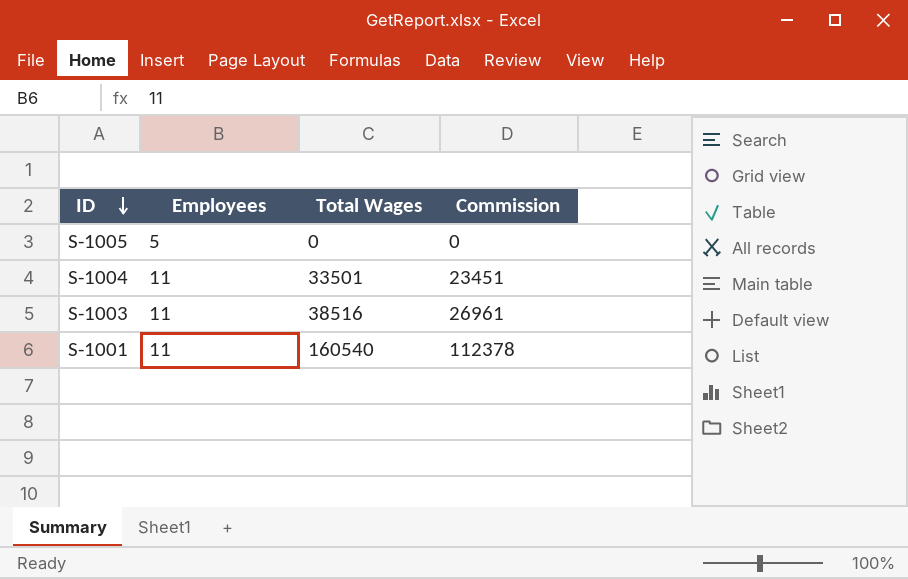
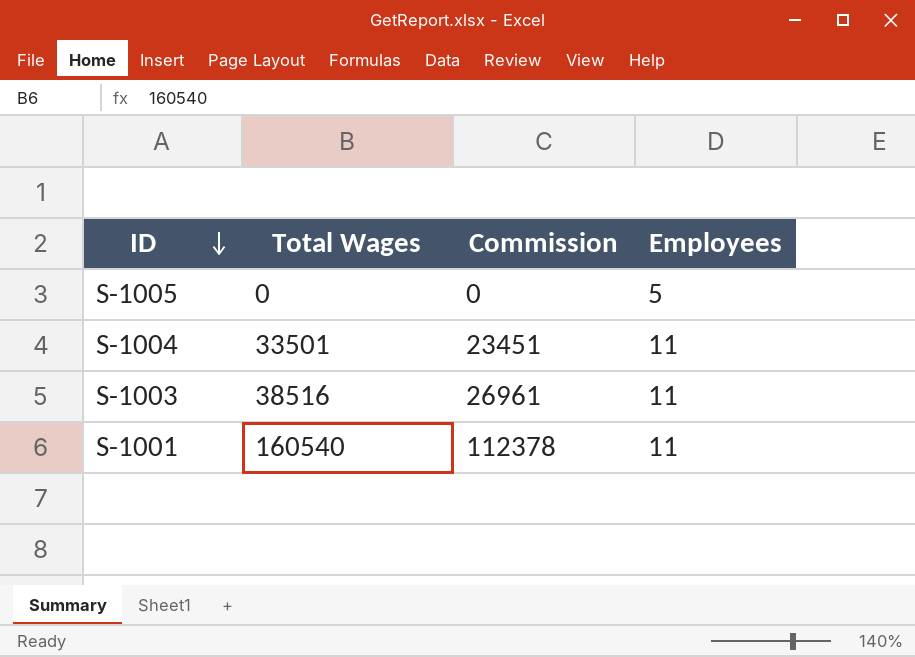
column Employees | position: 2 -> 4

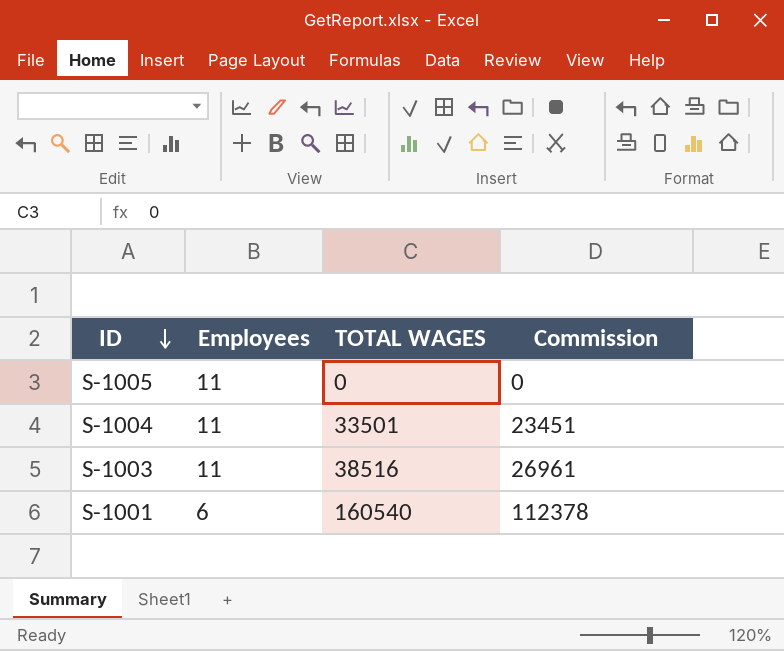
column Employees | position: 4 -> 2
column name: Total Wages -> TOTAL WAGES
S-1005 | Employees: 5 -> 11
S-1001 | Employees: 11 -> 6

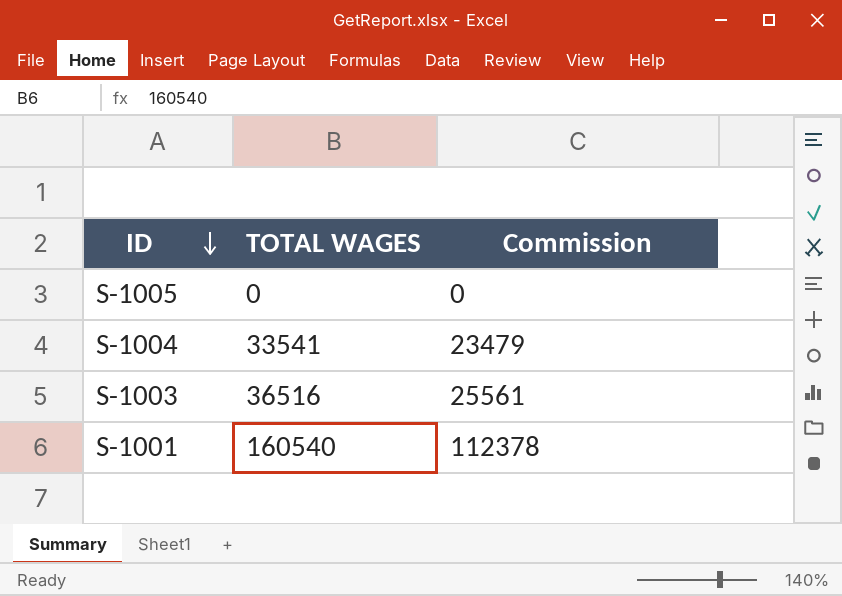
column Employees | position: 2 -> none
S-1004 | TOTAL WAGES: 33501 -> 33541
S-1004 | Commission: 23451 -> 23479
S-1003 | TOTAL WAGES: 38516 -> 36516
S-1003 | Commission: 26961 -> 25561

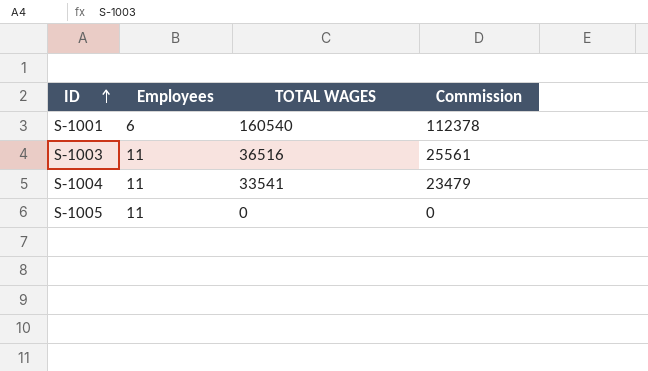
row order: ID descending -> ID ascending
column Employees | position: none -> 2

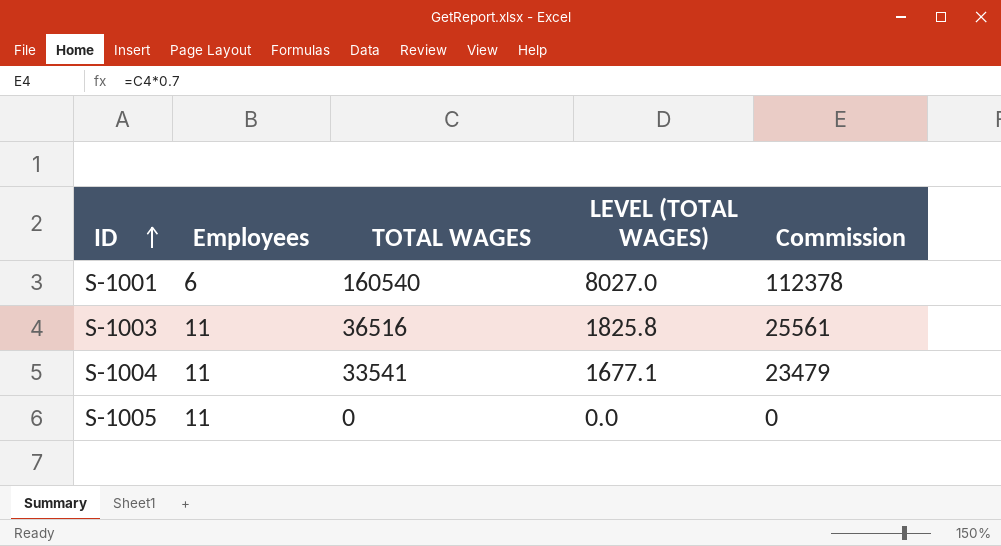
column LEVEL (TOTAL WAGES) | formula: none -> [TOTAL WAGES] * 0.05

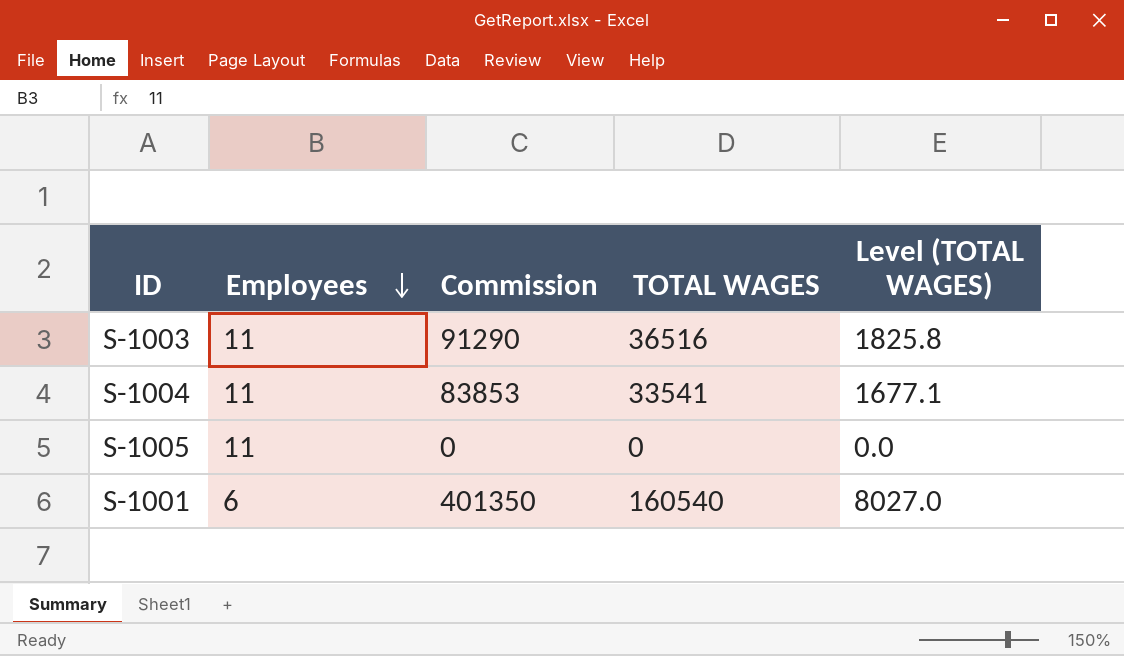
row order: ID ascending -> Employees descending
column Commission | formula: [TOTAL WAGES] * 0.7 -> [TOTAL WAGES] * 2.5
column Commission | position: 5 -> 3
column name: LEVEL (TOTAL WAGES) -> Level (TOTAL WAGES)

